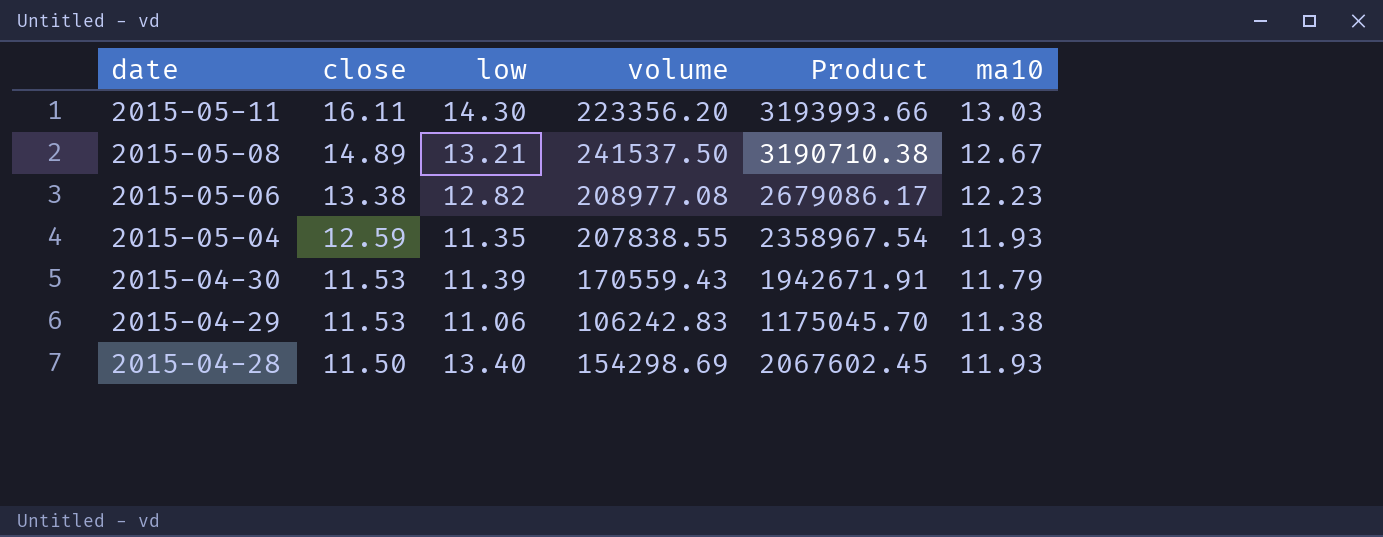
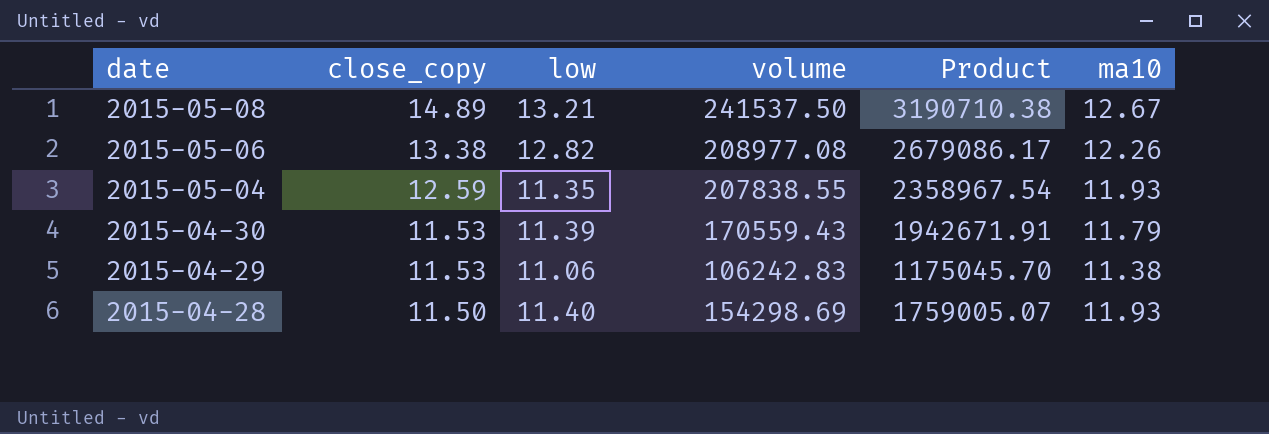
column name: close -> close_copy
row 2015-05-11: 16.11 | 14.30 | 223356.20 | 3193993.66 | 13.03 -> none
2015-05-06 | ma10: 12.23 -> 12.26
2015-04-28 | low: 13.40 -> 11.40
2015-04-28 | Product: 2067602.45 -> 1759005.07

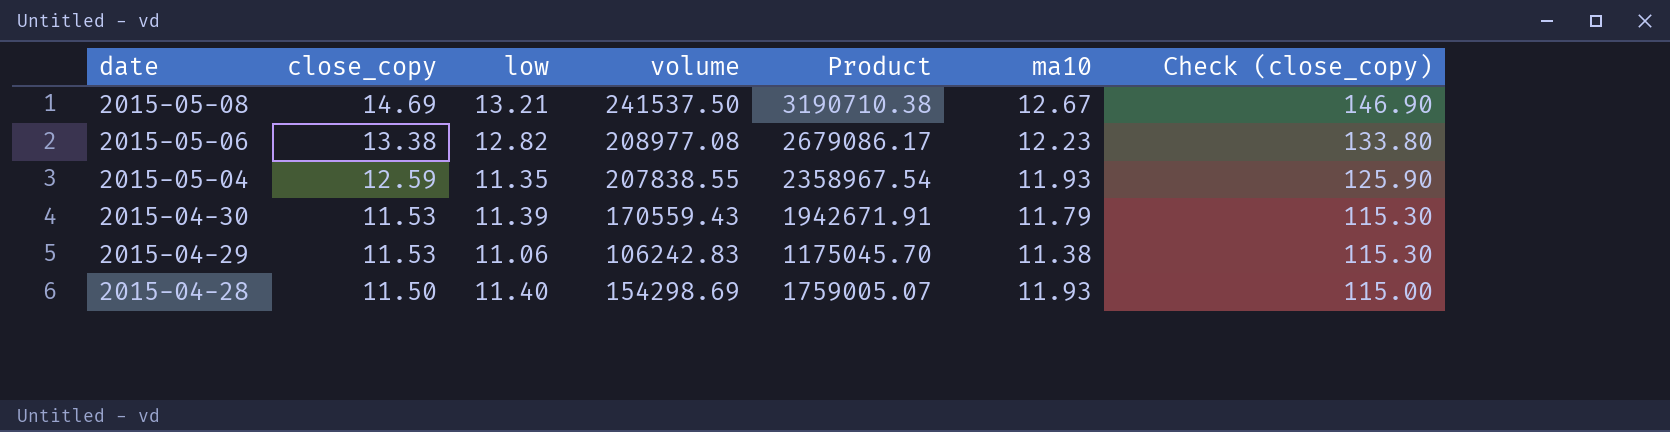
column Check (close_copy) | formula: none -> [close_copy] * 10
2015-05-08 | close_copy: 14.89 -> 14.69
2015-05-06 | ma10: 12.26 -> 12.23

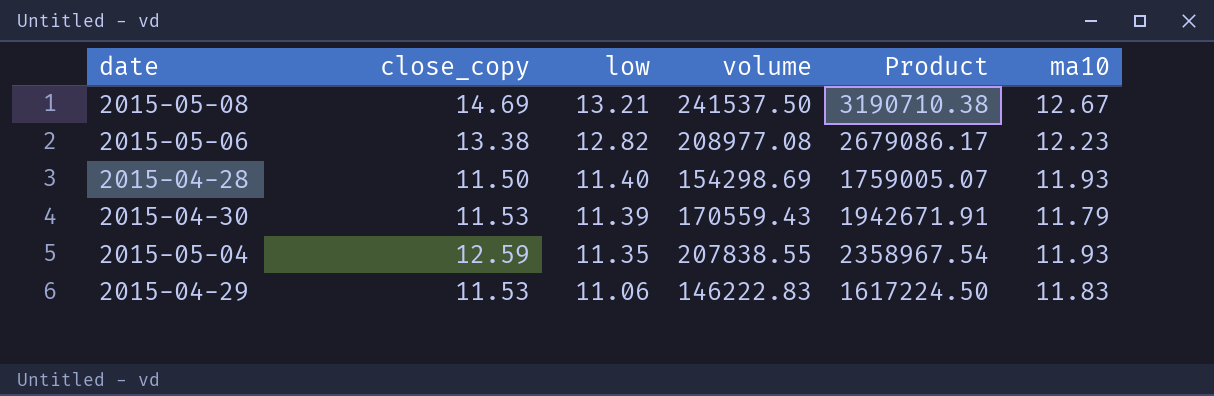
row order: date descending -> low descending
column Check (close_copy) | formula: [close_copy] * 10 -> none
2015-04-29 | volume: 106242.83 -> 146222.83
2015-04-29 | Product: 1175045.70 -> 1617224.50
2015-04-29 | ma10: 11.38 -> 11.83

